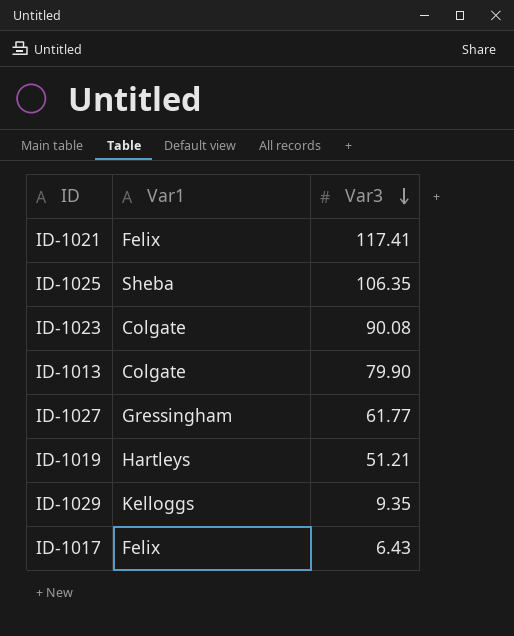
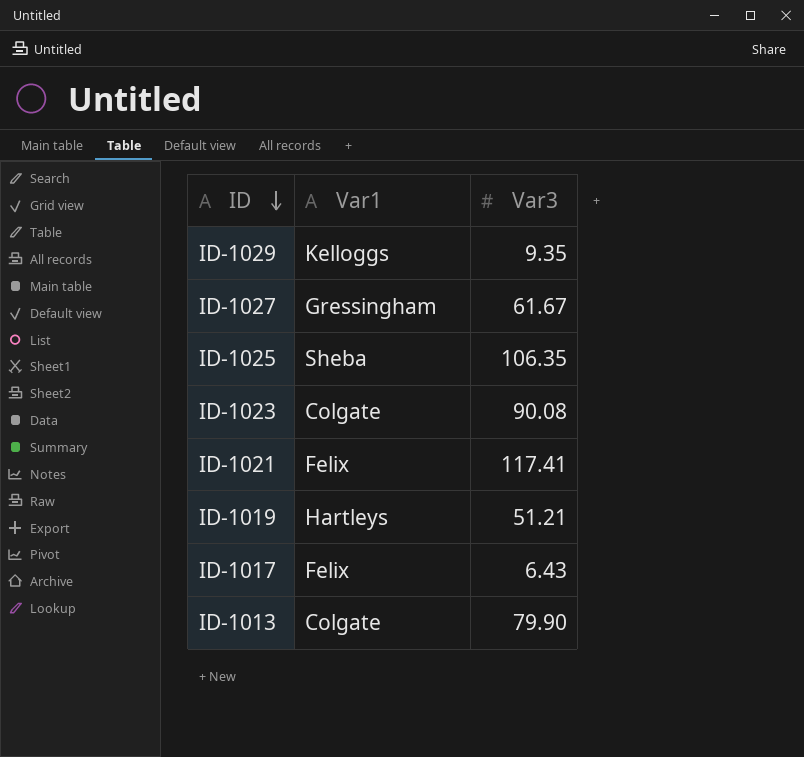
row order: Var3 descending -> ID descending
ID-1027 | Var3: 61.77 -> 61.67

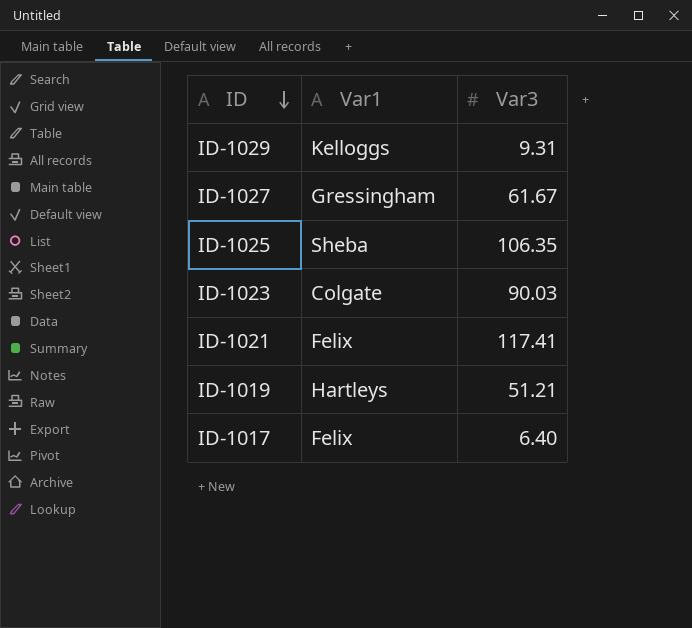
row ID-1013: Colgate | 79.90 -> none
ID-1029 | Var3: 9.35 -> 9.31
ID-1023 | Var3: 90.08 -> 90.03
ID-1017 | Var3: 6.43 -> 6.40

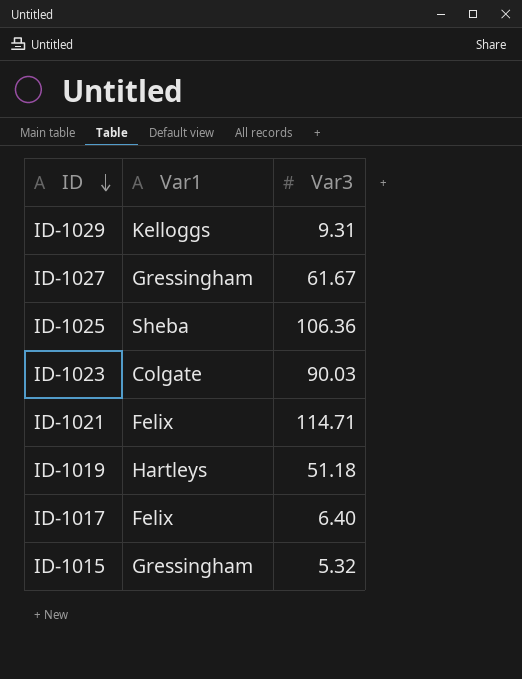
ID-1025 | Var3: 106.35 -> 106.36
ID-1021 | Var3: 117.41 -> 114.71
ID-1019 | Var3: 51.21 -> 51.18
row ID-1015: none -> Gressingham | 5.32

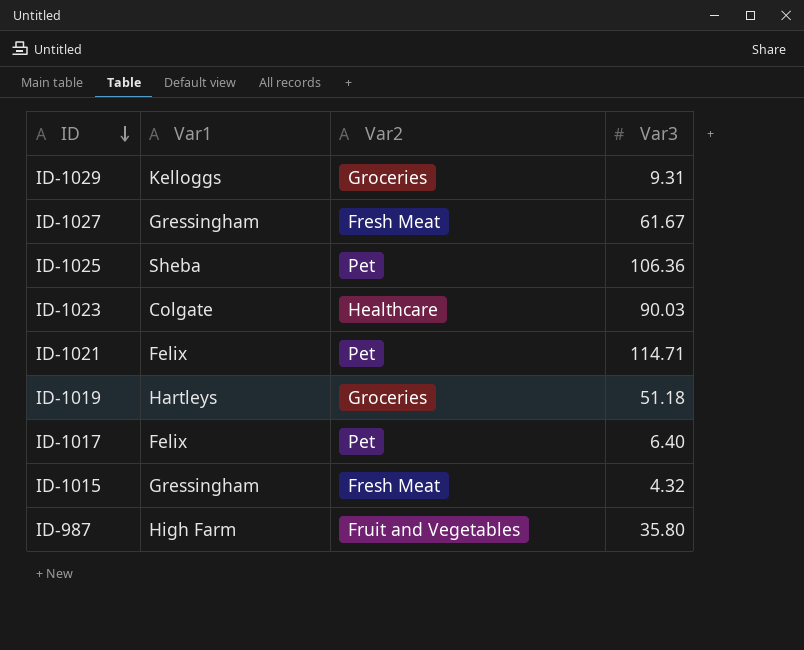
column Var2 | position: none -> 3
ID-1015 | Var3: 5.32 -> 4.32
row ID-987: none -> High Farm | Fruit and Vegetables | 35.80

